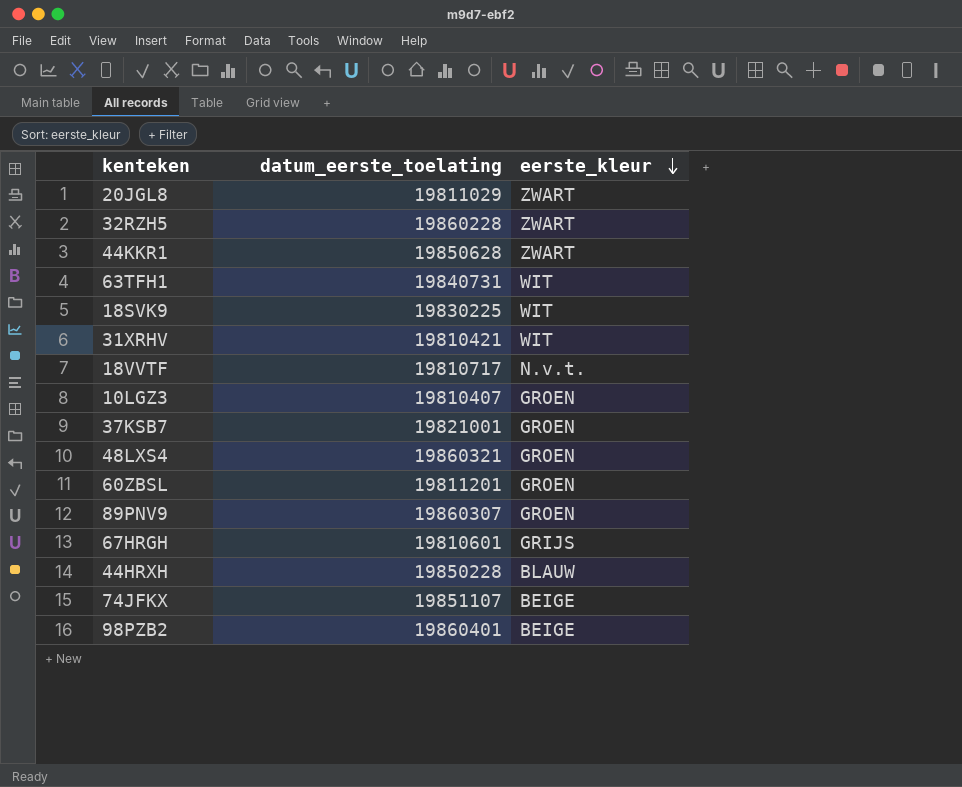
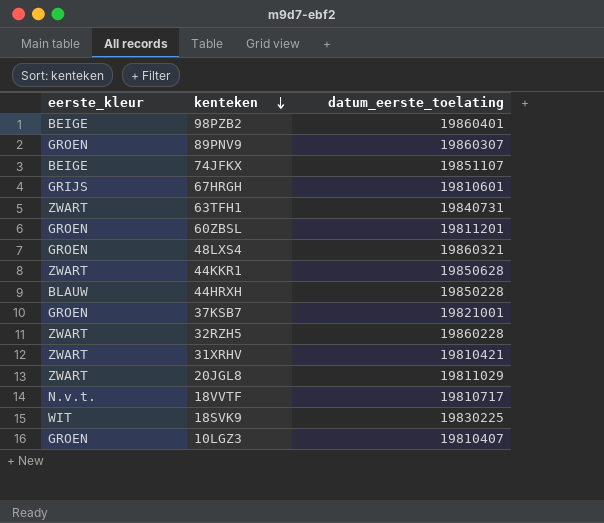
row order: eerste_kleur descending -> kenteken descending
column eerste_kleur | position: 3 -> 1
63TFH1 | eerste_kleur: WIT -> ZWART
31XRHV | eerste_kleur: WIT -> ZWART

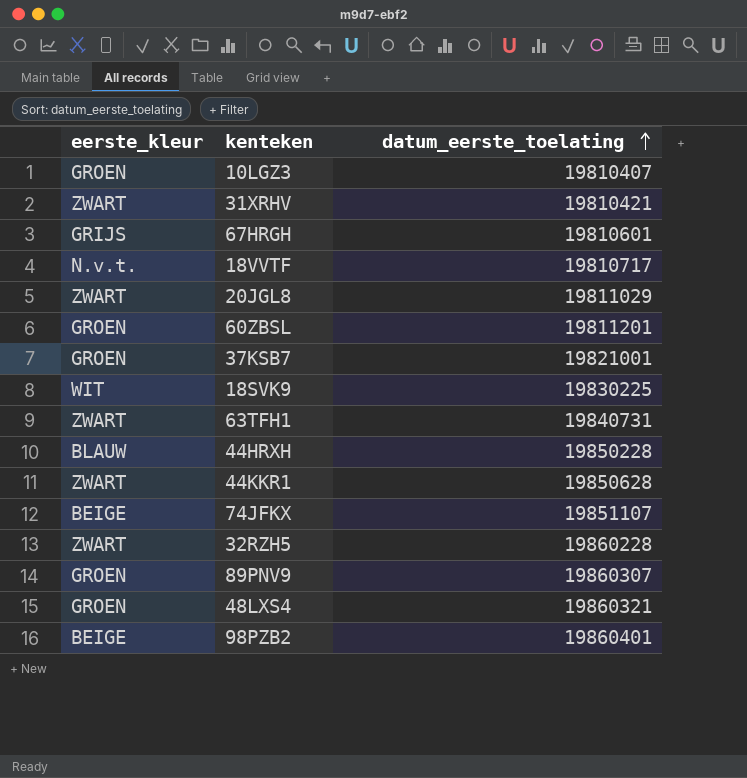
row order: kenteken descending -> datum_eerste_toelating ascending

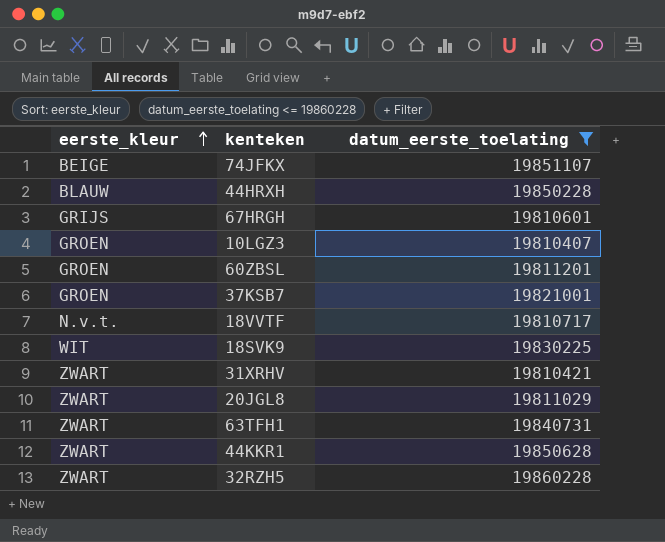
filter: none -> datum_eerste_toelating <= 19860228
row order: datum_eerste_toelating ascending -> eerste_kleur ascending

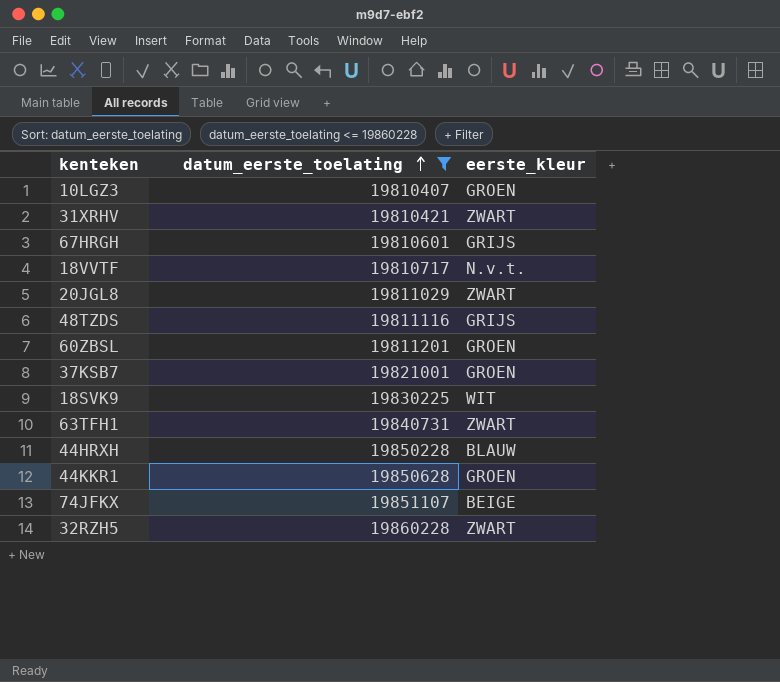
row order: eerste_kleur ascending -> datum_eerste_toelating ascending
column eerste_kleur | position: 1 -> 3
row 48TZDS: none -> 19811116 | GRIJS
44KKR1 | eerste_kleur: ZWART -> GROEN

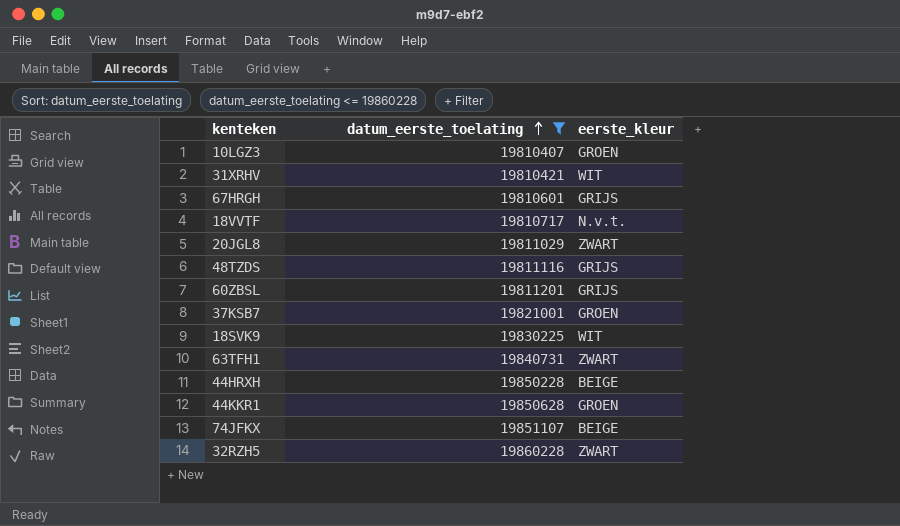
31XRHV | eerste_kleur: ZWART -> WIT
60ZBSL | eerste_kleur: GROEN -> GRIJS
44HRXH | eerste_kleur: BLAUW -> BEIGE

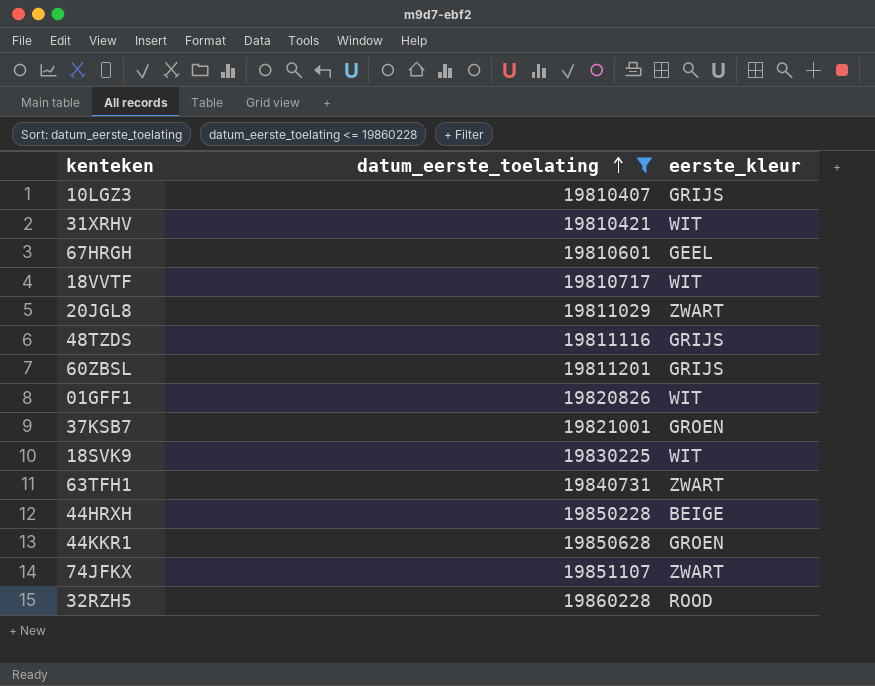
10LGZ3 | eerste_kleur: GROEN -> GRIJS
67HRGH | eerste_kleur: GRIJS -> GEEL
18VVTF | eerste_kleur: N.v.t. -> WIT
row 01GFF1: none -> 19820826 | WIT
74JFKX | eerste_kleur: BEIGE -> ZWART
32RZH5 | eerste_kleur: ZWART -> ROOD

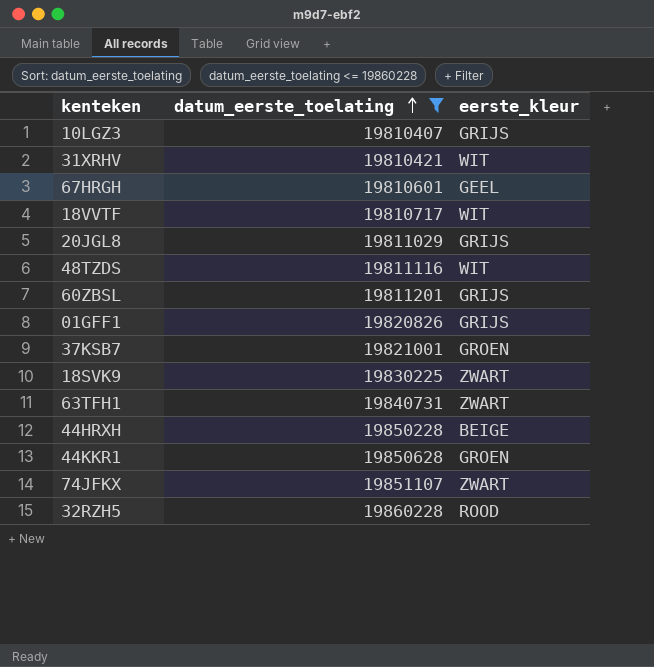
20JGL8 | eerste_kleur: ZWART -> GRIJS
48TZDS | eerste_kleur: GRIJS -> WIT
01GFF1 | eerste_kleur: WIT -> GRIJS
18SVK9 | eerste_kleur: WIT -> ZWART

